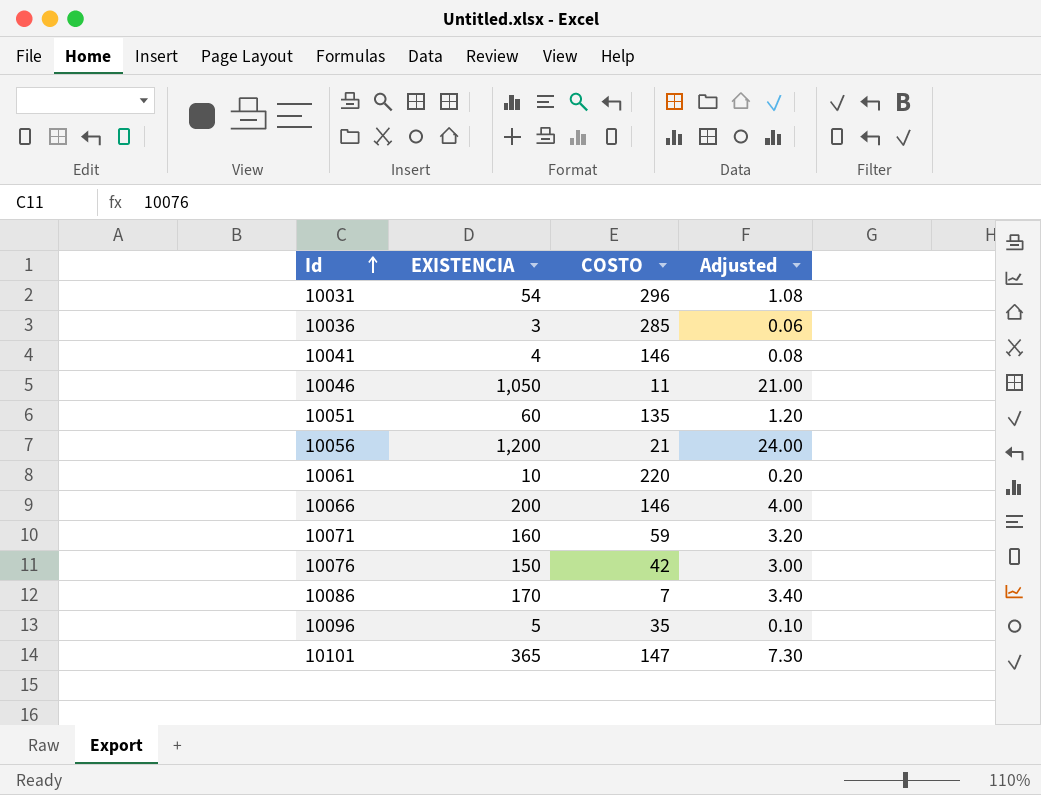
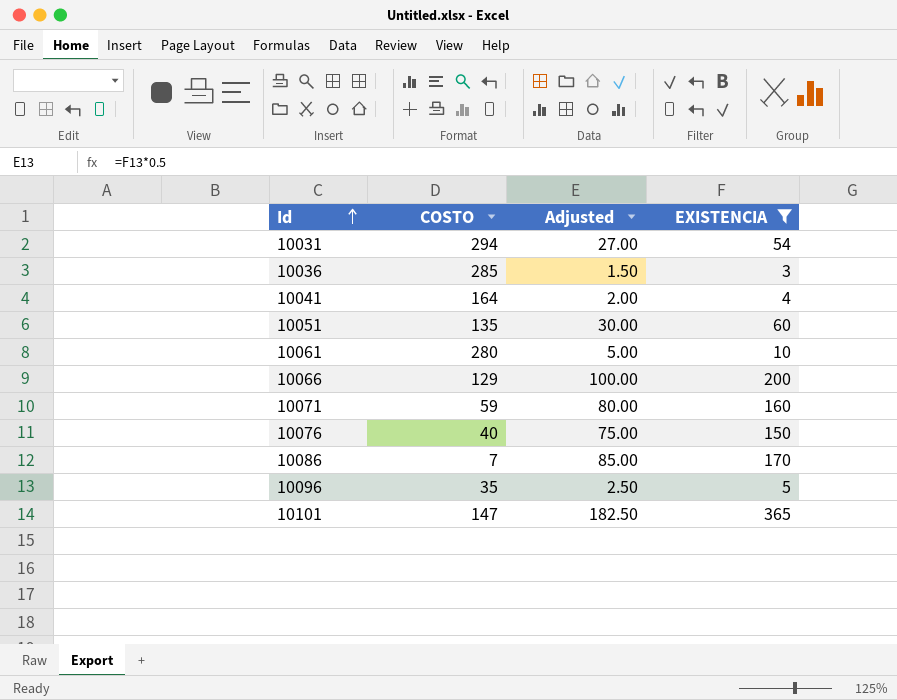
filter: none -> EXISTENCIA <= 365
column Adjusted | formula: [EXISTENCIA] * 0.02 -> [EXISTENCIA] * 0.5
column EXISTENCIA | position: 2 -> 4
10031 | COSTO: 296 -> 294
10041 | COSTO: 146 -> 164
10061 | COSTO: 220 -> 280
10066 | COSTO: 146 -> 129
10076 | COSTO: 42 -> 40

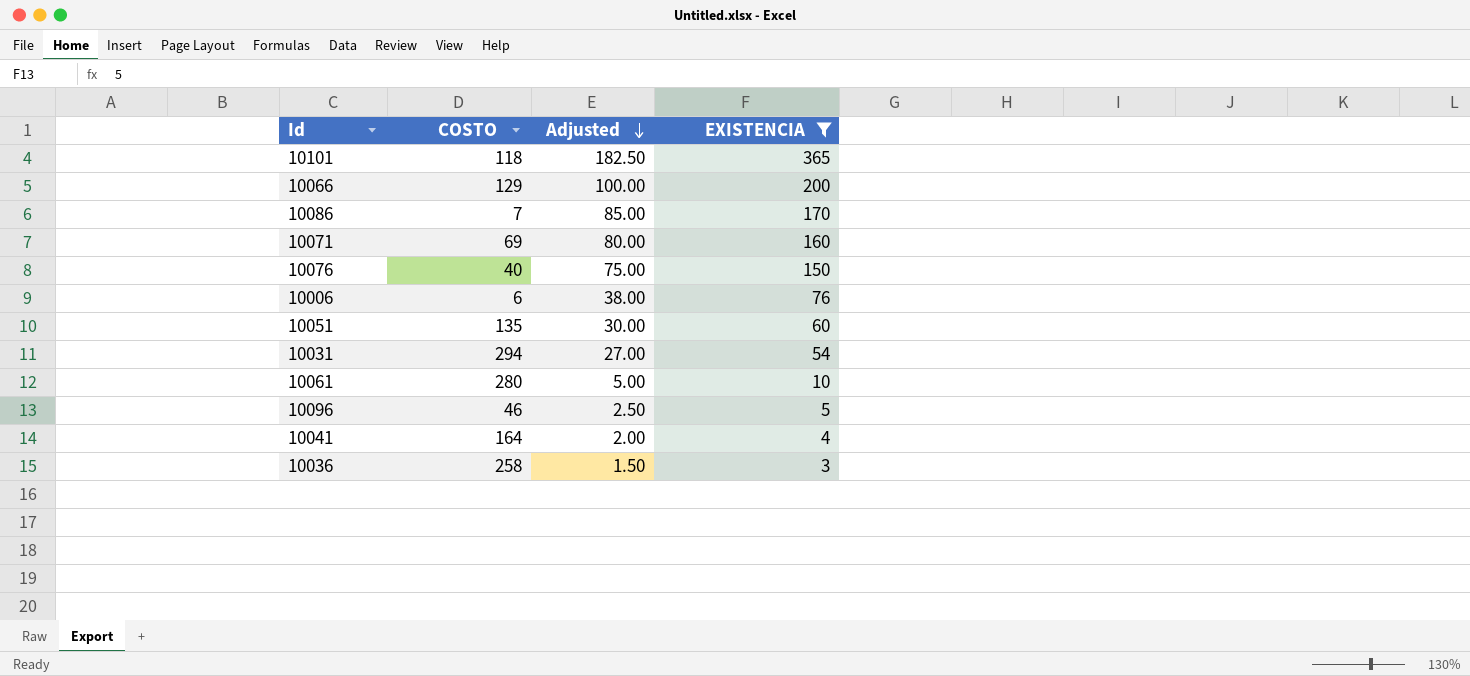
row order: Id ascending -> Adjusted descending
10101 | COSTO: 147 -> 118
10071 | COSTO: 59 -> 69
row 10006: none -> 6 | 38.00 | 76
10096 | COSTO: 35 -> 46
10036 | COSTO: 285 -> 258

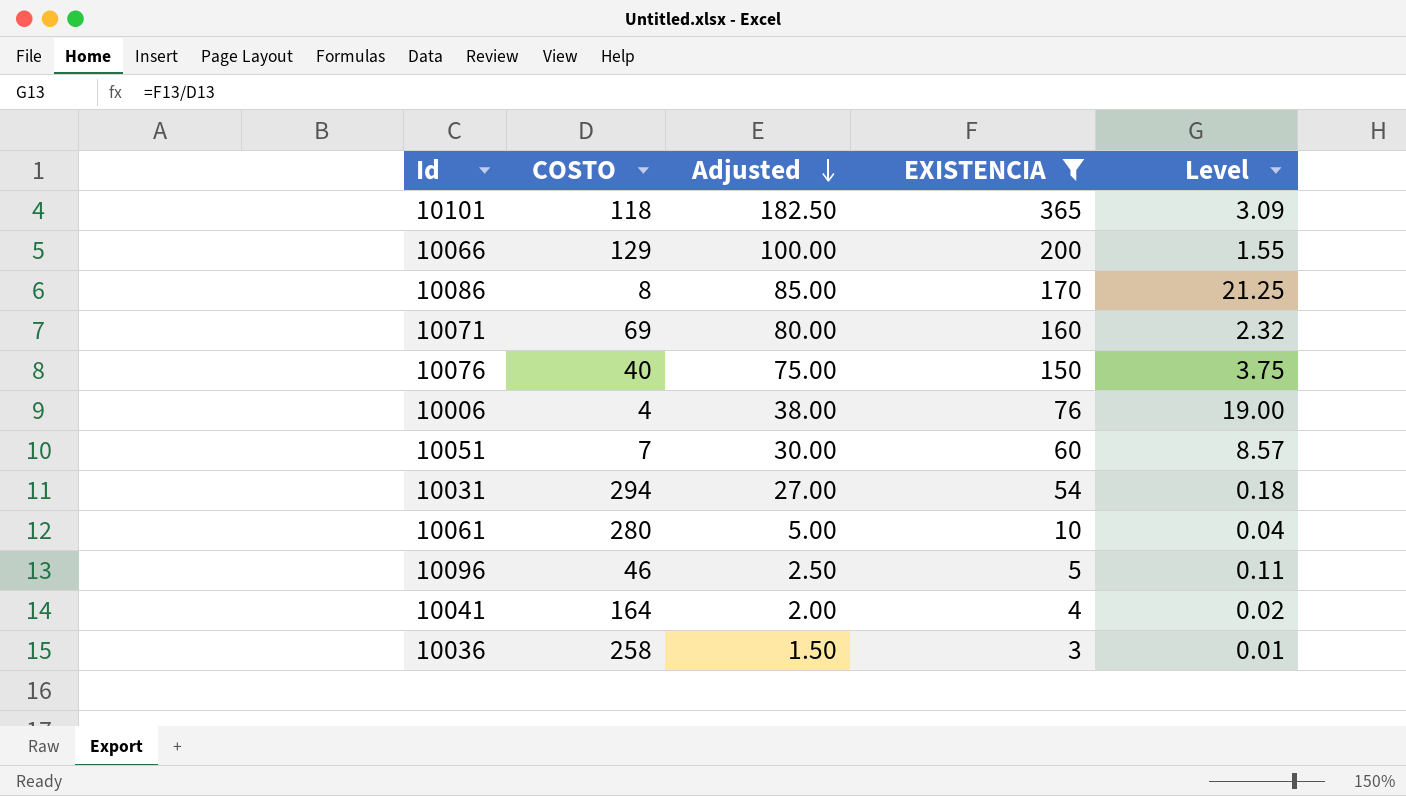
column Level | formula: none -> [EXISTENCIA] / [COSTO]
10086 | COSTO: 7 -> 8
10006 | COSTO: 6 -> 4
10051 | COSTO: 135 -> 7

